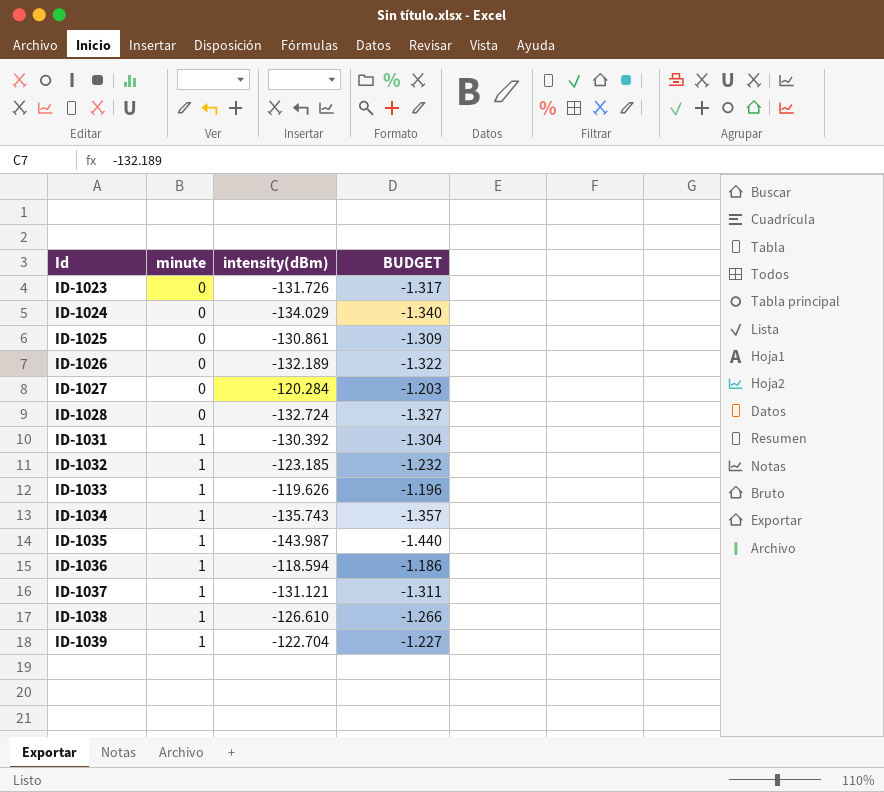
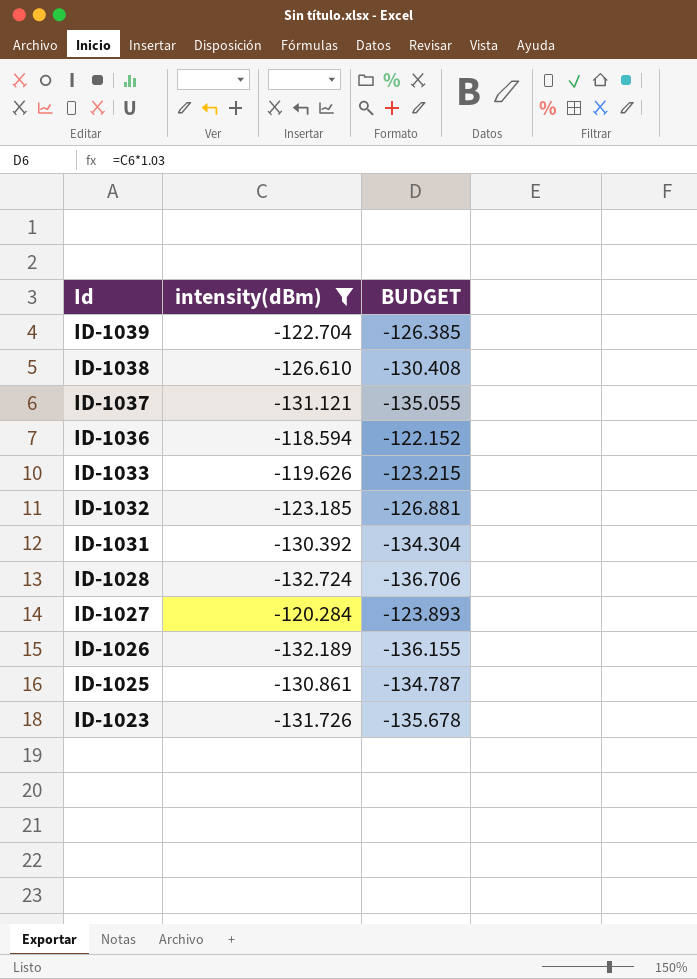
filter: none -> intensity(dBm) >= -132.724
row order: Id ascending -> Id descending
column minute | position: 2 -> none
column BUDGET | formula: [intensity(dBm)] * 0.01 -> [intensity(dBm)] * 1.03

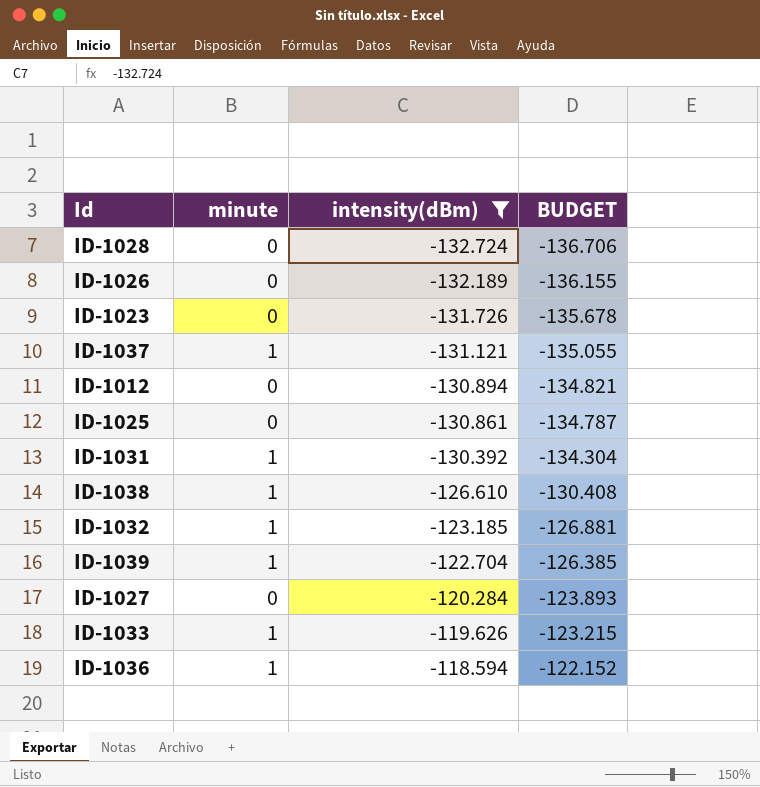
row order: Id descending -> intensity(dBm) ascending
column minute | position: none -> 2
row ID-1012: none -> 0 | -130.894 | -134.821

